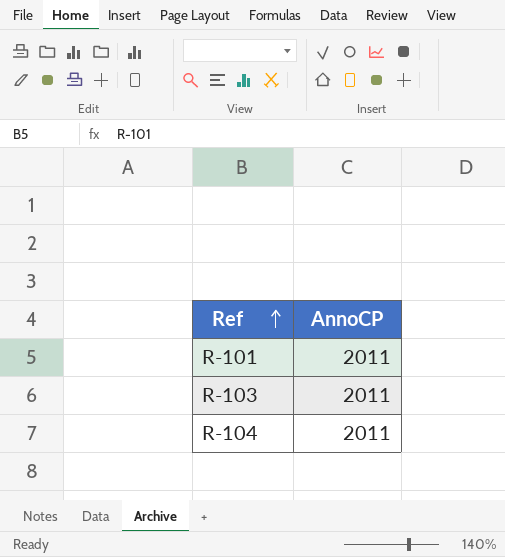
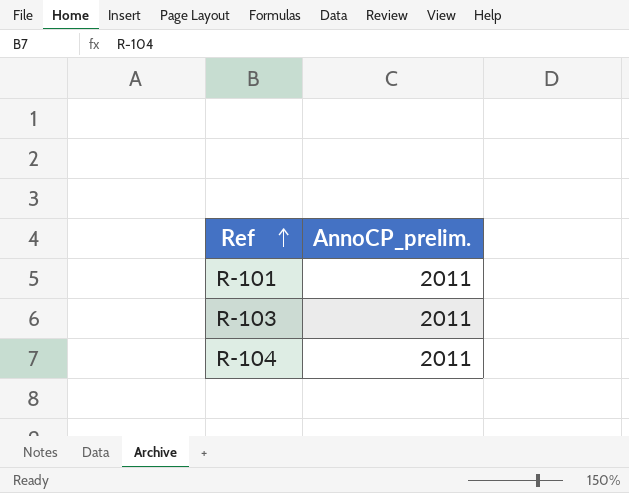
column name: AnnoCP -> AnnoCP_prelim.

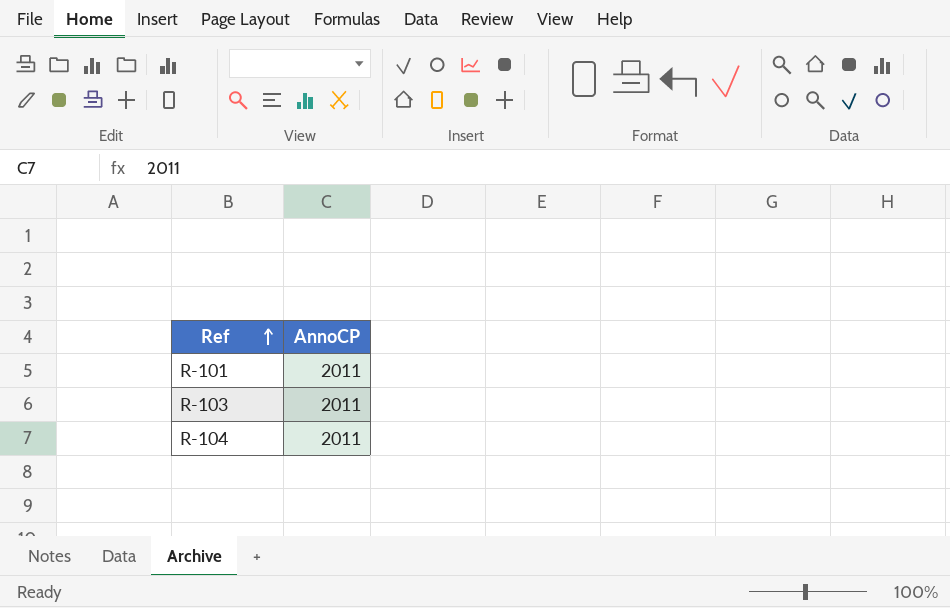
column name: AnnoCP_prelim. -> AnnoCP

